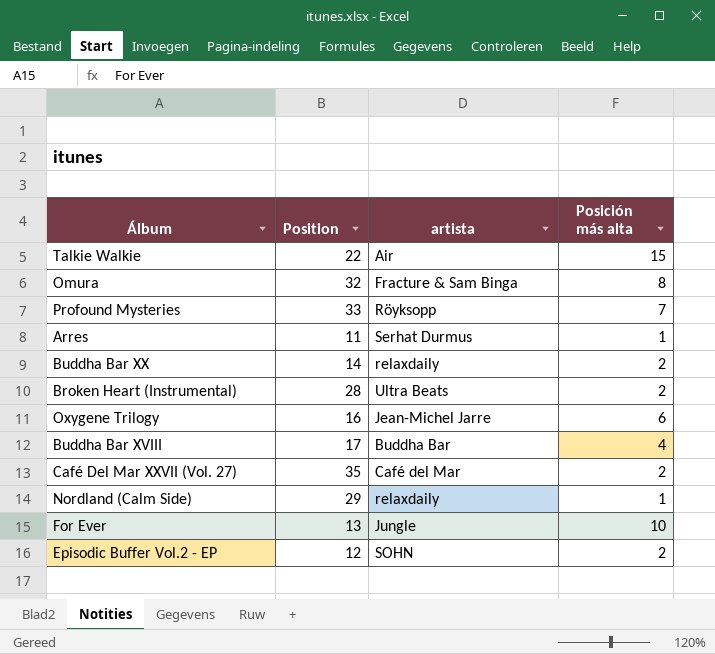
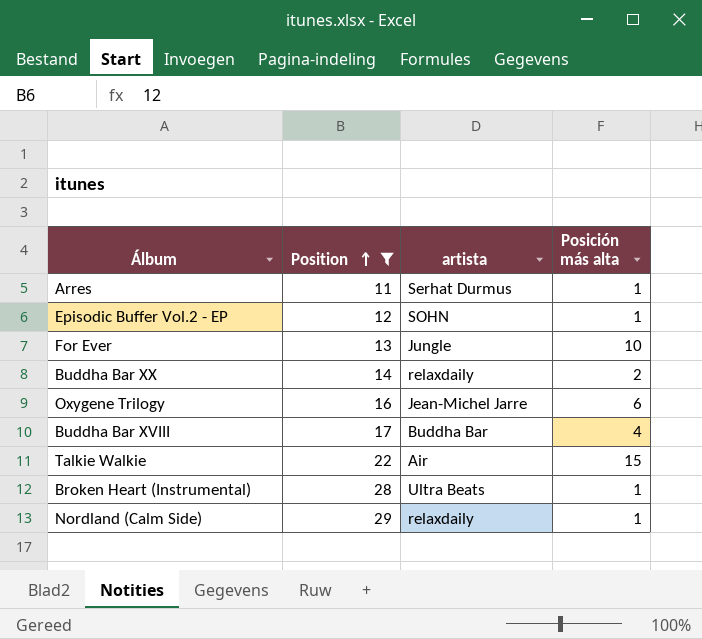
filter: none -> Position <= 29
row order: none -> Position ascending
Episodic Buffer Vol.2 - EP | Posición más alta: 2 -> 1
Broken Heart (Instrumental) | Posición más alta: 2 -> 1

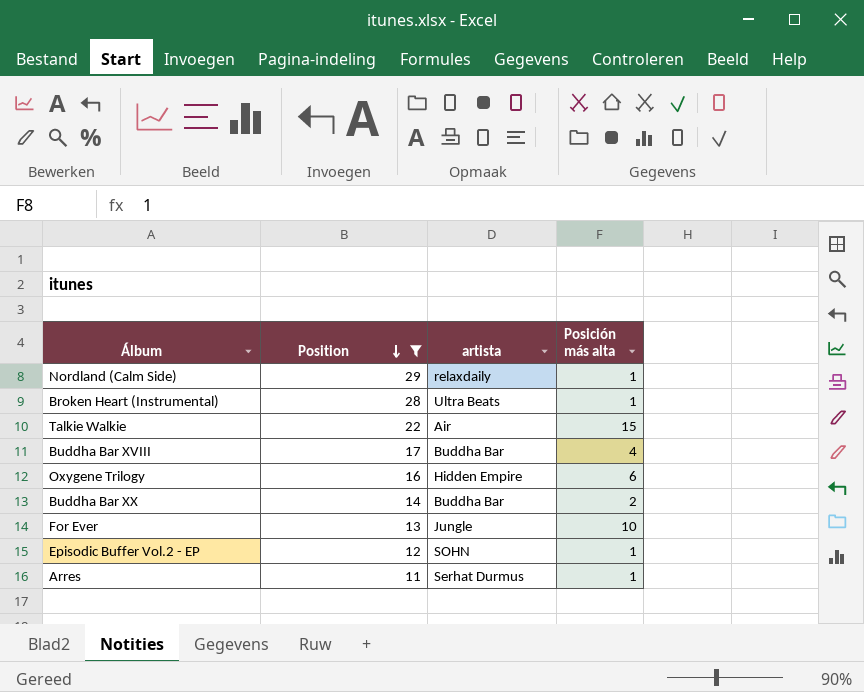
row order: Position ascending -> Position descending
Oxygene Trilogy | artista: Jean-Michel Jarre -> Hidden Empire
Buddha Bar XX | artista: relaxdaily -> Buddha Bar

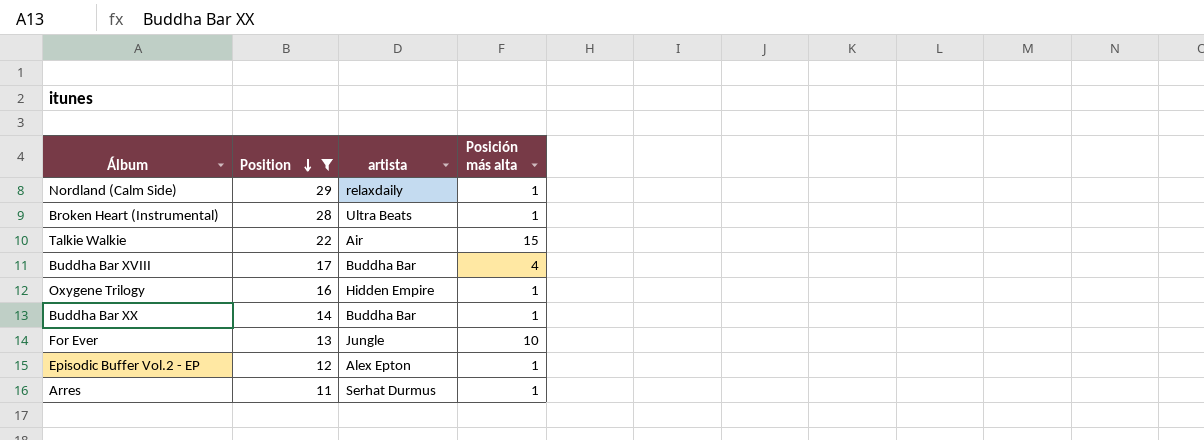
Oxygene Trilogy | Posición más alta: 6 -> 1
Buddha Bar XX | Posición más alta: 2 -> 1
Episodic Buffer Vol.2 - EP | artista: SOHN -> Alex Epton

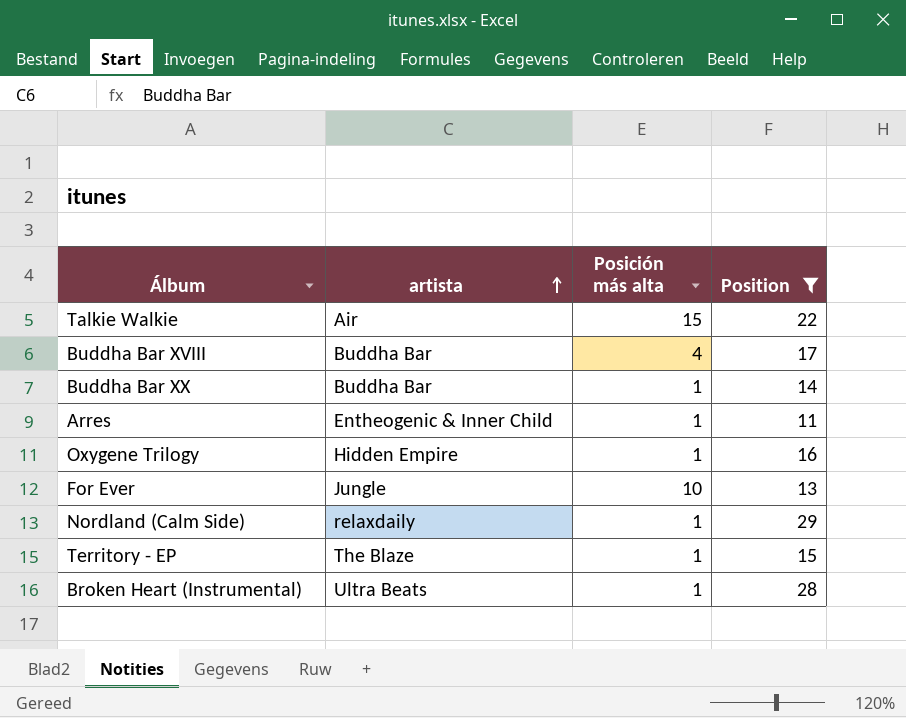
row order: Position descending -> artista ascending
column Position | position: 2 -> 4
row Episodic Buffer Vol.2 - EP: 12 | Alex Epton | 1 -> none
Arres | artista: Serhat Durmus -> Entheogenic & Inner Child
row Territory - EP: none -> The Blaze | 1 | 15

